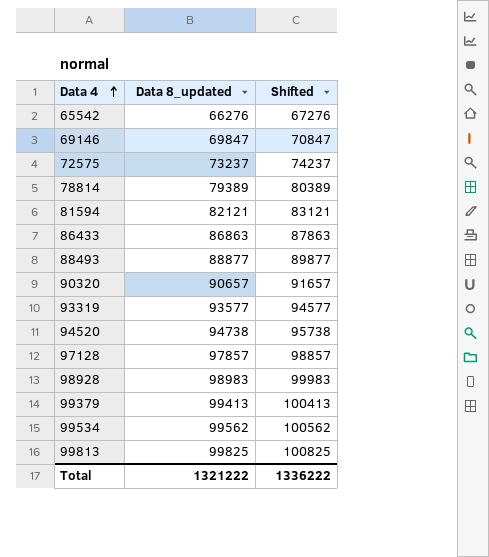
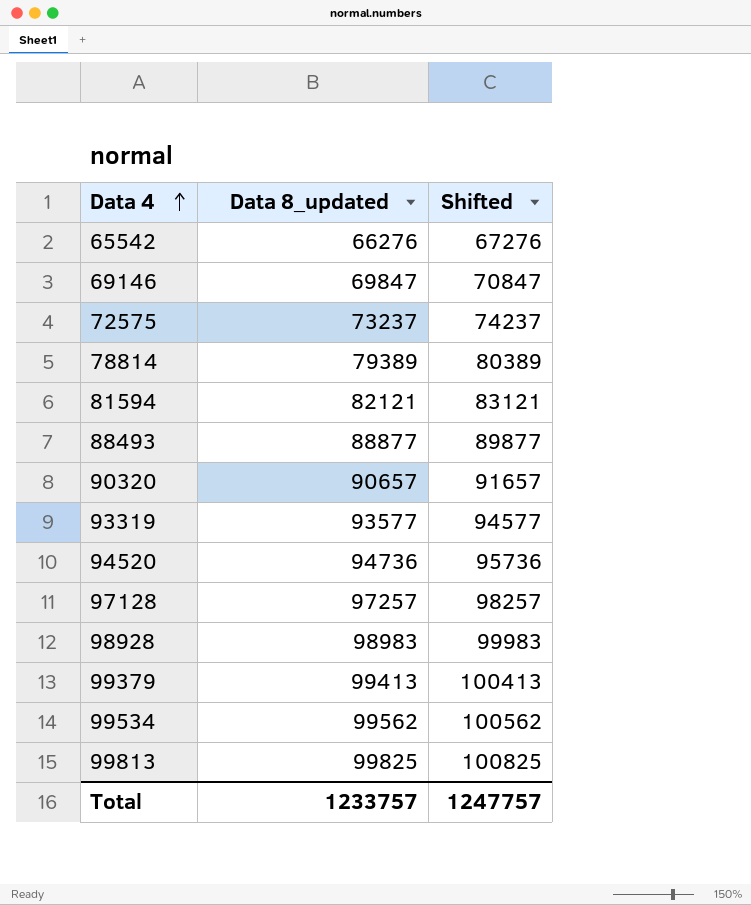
row 86433: 86863 | 87863 -> none
94520 | Data 8_updated: 94738 -> 94736
94520 | Shifted: 95738 -> 95736
97128 | Data 8_updated: 97857 -> 97257
97128 | Shifted: 98857 -> 98257
Total | Data 8_updated: 1321222 -> 1233757
Total | Shifted: 1336222 -> 1247757

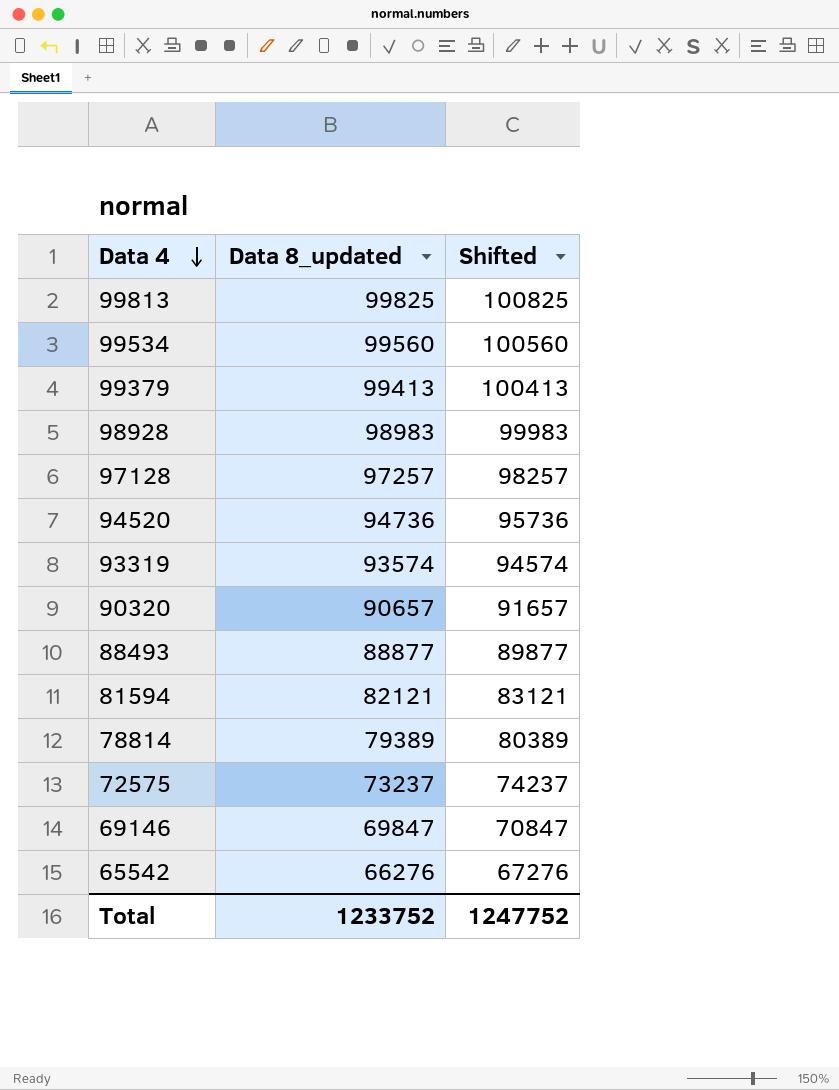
row order: Data 4 ascending -> Data 4 descending
99534 | Data 8_updated: 99562 -> 99560
99534 | Shifted: 100562 -> 100560
93319 | Data 8_updated: 93577 -> 93574
93319 | Shifted: 94577 -> 94574
Total | Data 8_updated: 1233757 -> 1233752
Total | Shifted: 1247757 -> 1247752

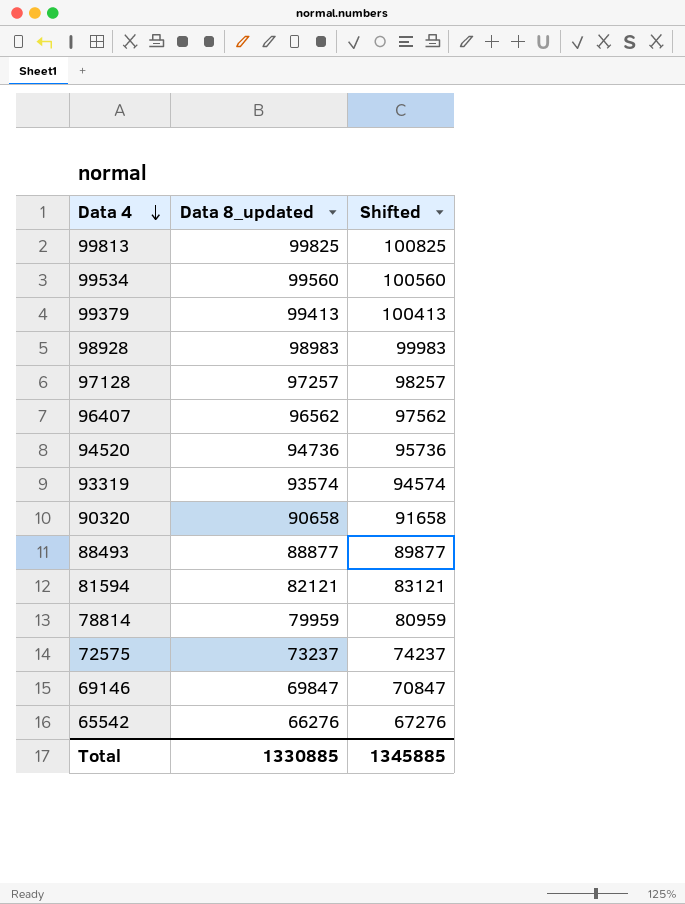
row 96407: none -> 96562 | 97562
90320 | Data 8_updated: 90657 -> 90658
90320 | Shifted: 91657 -> 91658
78814 | Data 8_updated: 79389 -> 79959
78814 | Shifted: 80389 -> 80959
Total | Data 8_updated: 1233752 -> 1330885
Total | Shifted: 1247752 -> 1345885

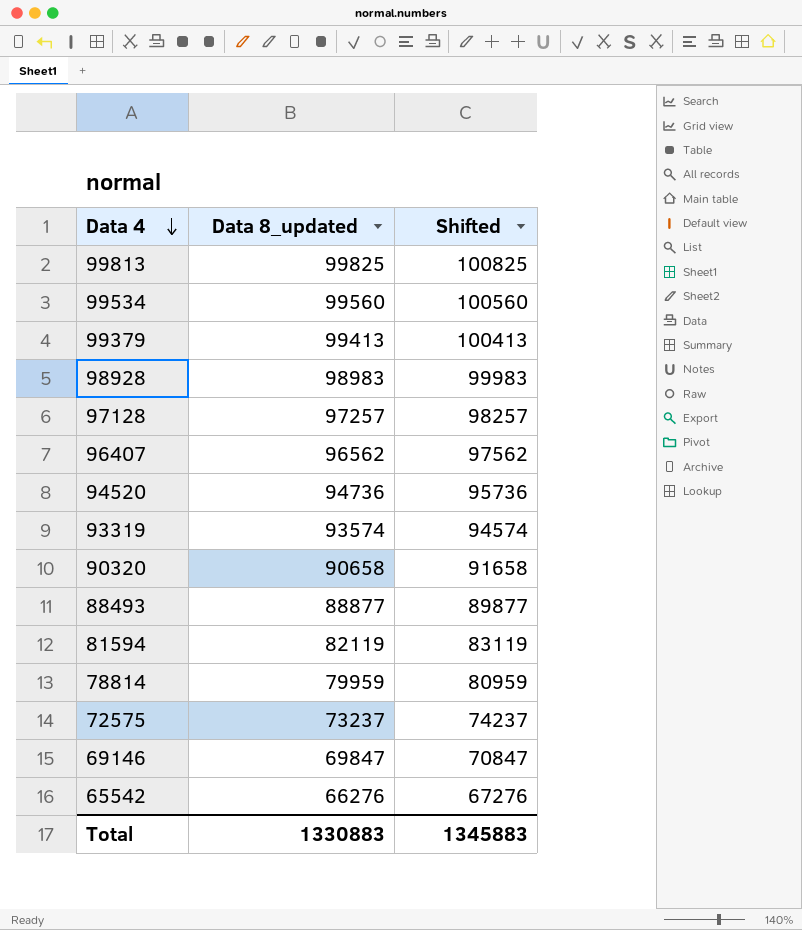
81594 | Data 8_updated: 82121 -> 82119
81594 | Shifted: 83121 -> 83119
Total | Data 8_updated: 1330885 -> 1330883
Total | Shifted: 1345885 -> 1345883

